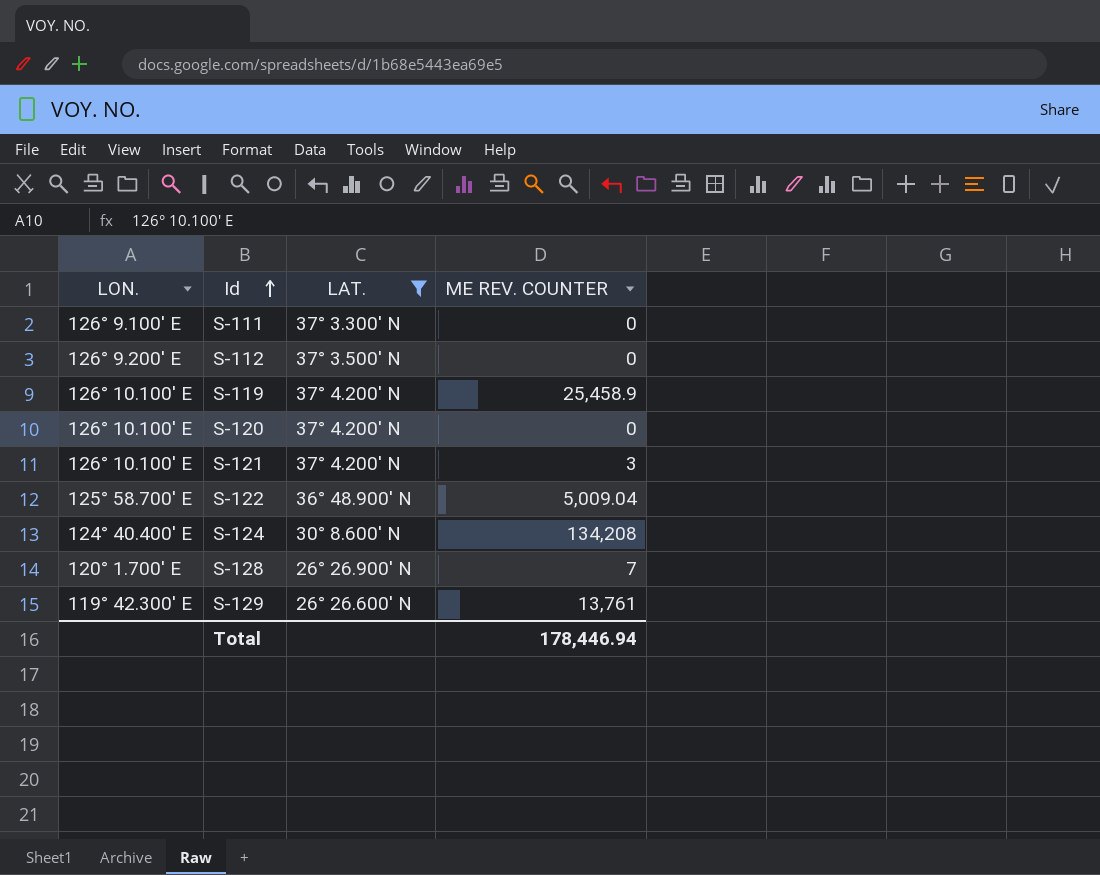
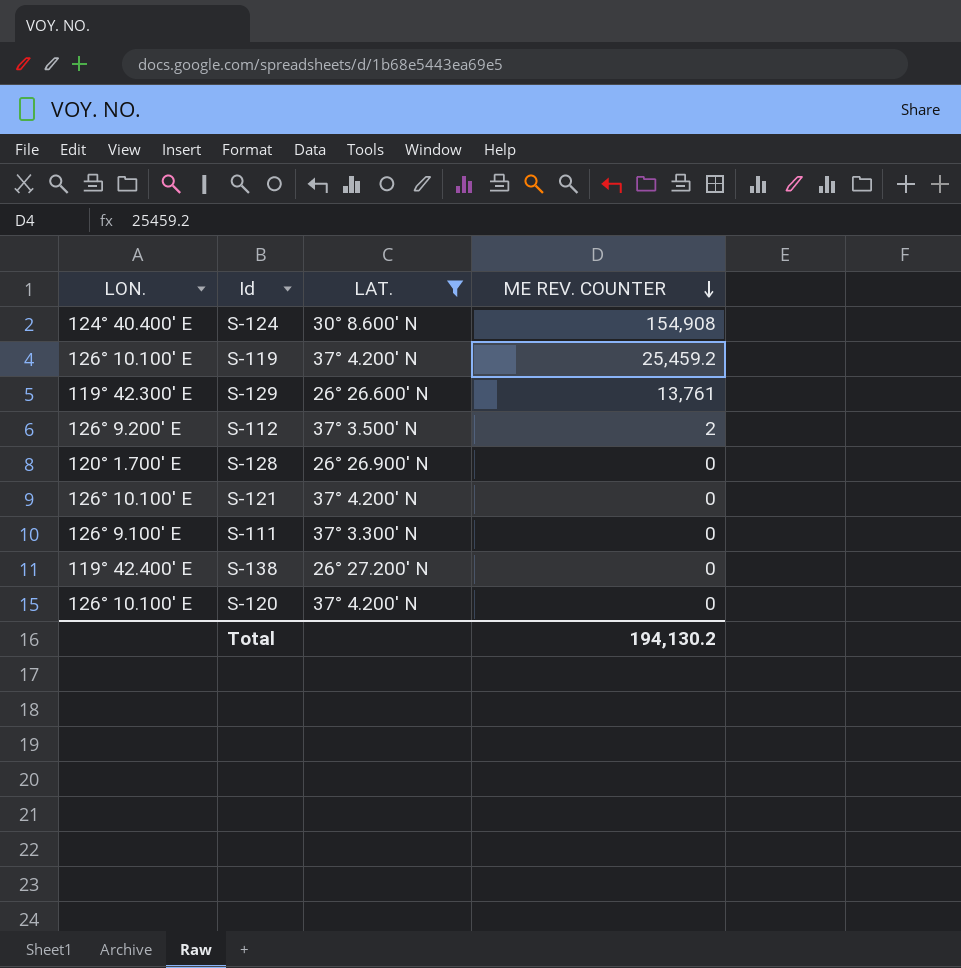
row order: Id ascending -> ME REV. COUNTER descending
row S-122: 125° 58.700' E | 36° 48.900' N | 5,009.04 -> none
S-124 | ME REV. COUNTER: 134,208 -> 154,908
S-119 | ME REV. COUNTER: 25,458.9 -> 25,459.2
S-112 | ME REV. COUNTER: 0 -> 2
S-128 | ME REV. COUNTER: 7 -> 0
S-121 | ME REV. COUNTER: 3 -> 0
row S-138: none -> 119° 42.400' E | 26° 27.200' N | 0
Total | ME REV. COUNTER: 178,446.94 -> 194,130.2

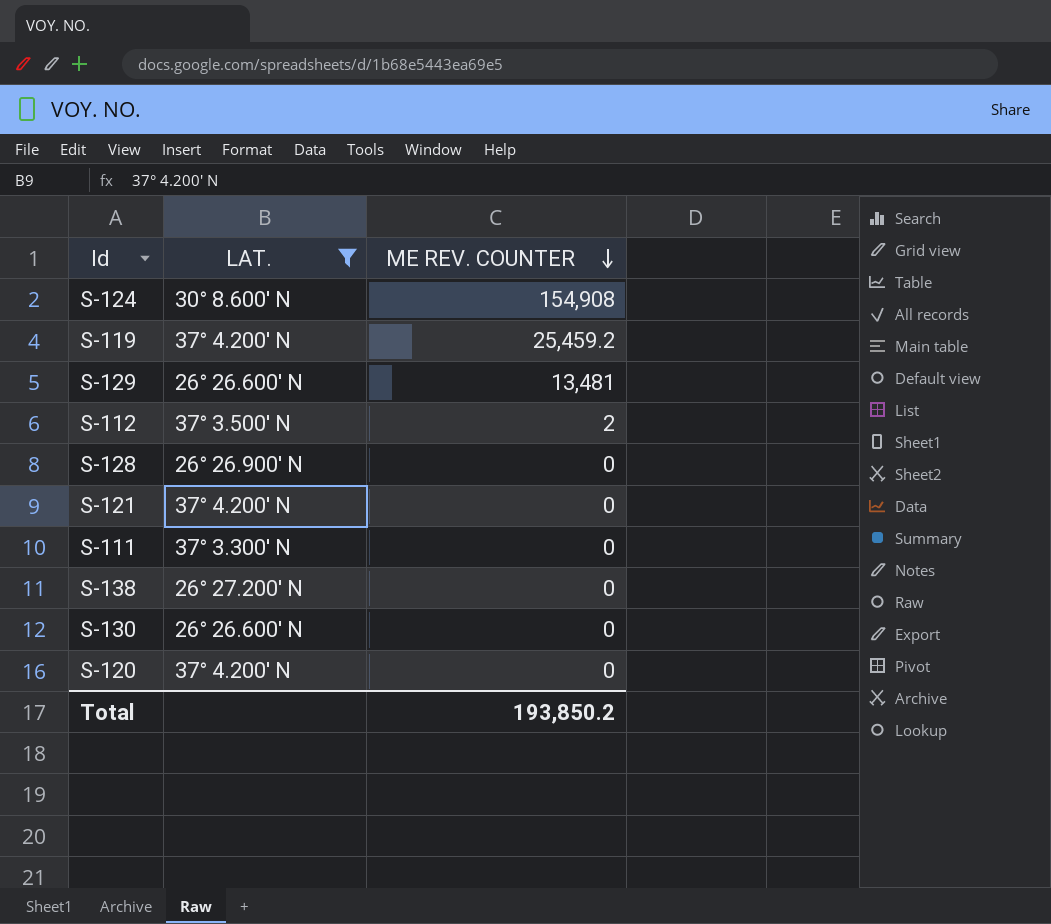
column LON. | position: 1 -> none
S-129 | ME REV. COUNTER: 13,761 -> 13,481
row S-130: none -> 26° 26.600' N | 0
Total | ME REV. COUNTER: 194,130.2 -> 193,850.2

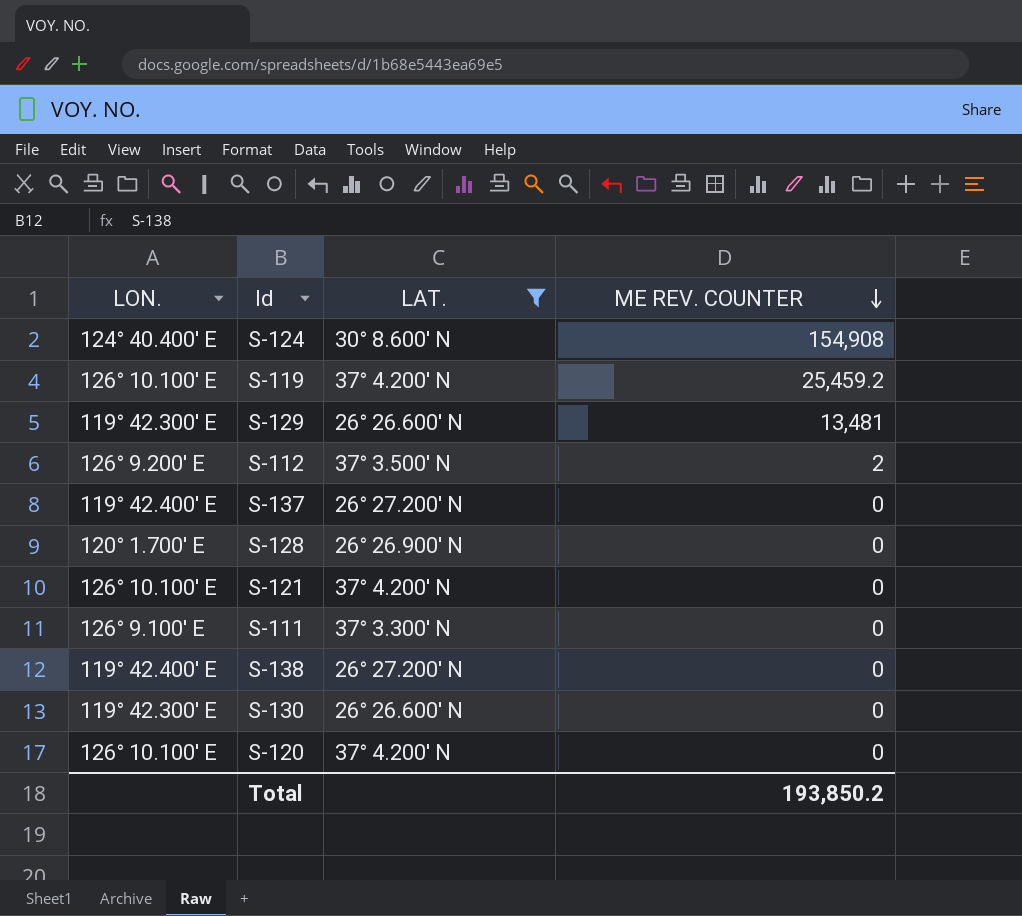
column LON. | position: none -> 1
row S-137: none -> 119° 42.400' E | 26° 27.200' N | 0

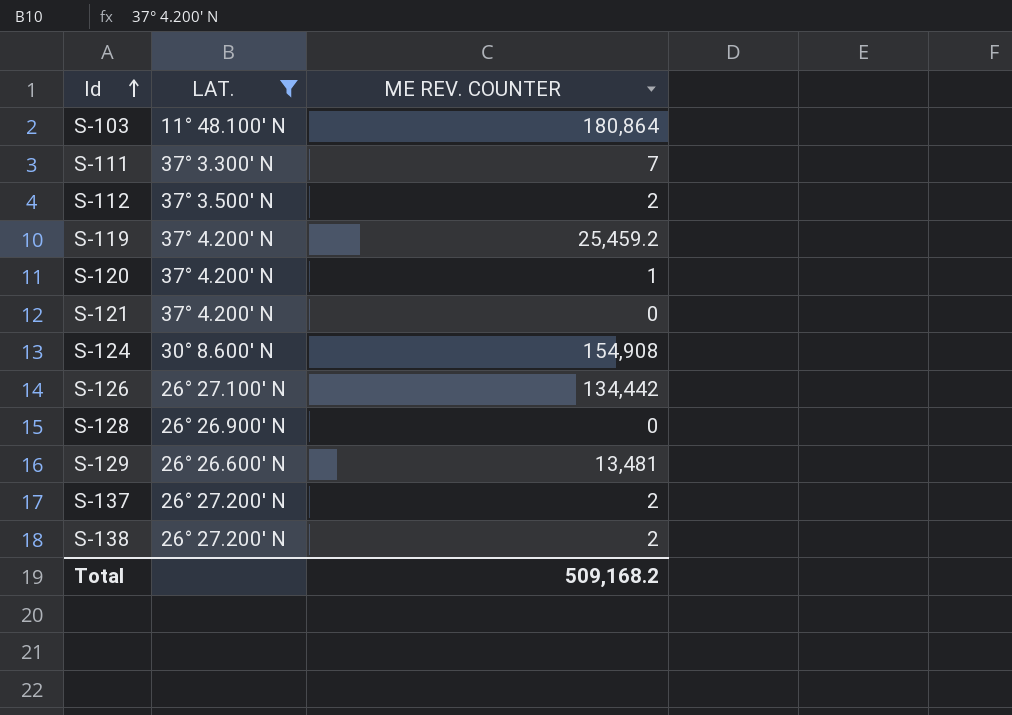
row order: ME REV. COUNTER descending -> Id ascending
column LON. | position: 1 -> none
row S-130: 119° 42.300' E | 26° 26.600' N | 0 -> none
row S-103: none -> 11° 48.100' N | 180,864
S-111 | ME REV. COUNTER: 0 -> 7
S-120 | ME REV. COUNTER: 0 -> 1
row S-126: none -> 26° 27.100' N | 134,442
S-137 | ME REV. COUNTER: 0 -> 2
S-138 | ME REV. COUNTER: 0 -> 2
Total | ME REV. COUNTER: 193,850.2 -> 509,168.2

